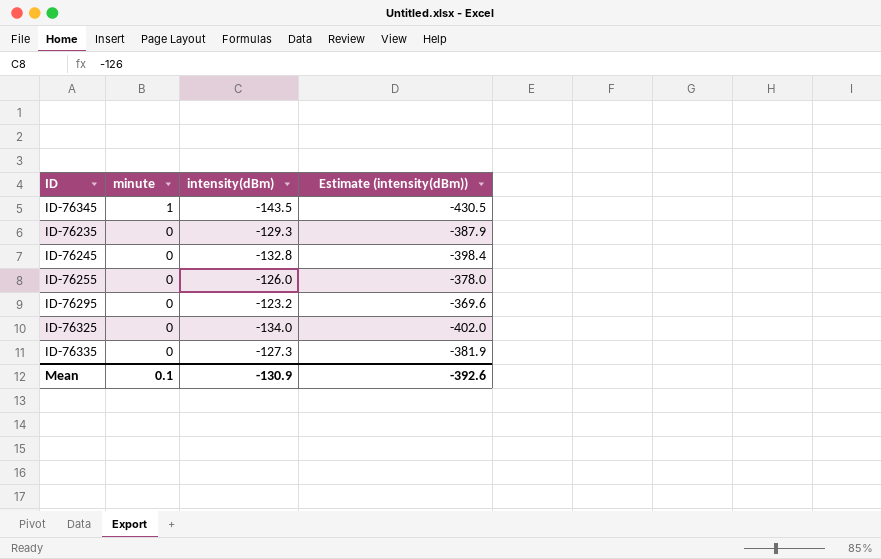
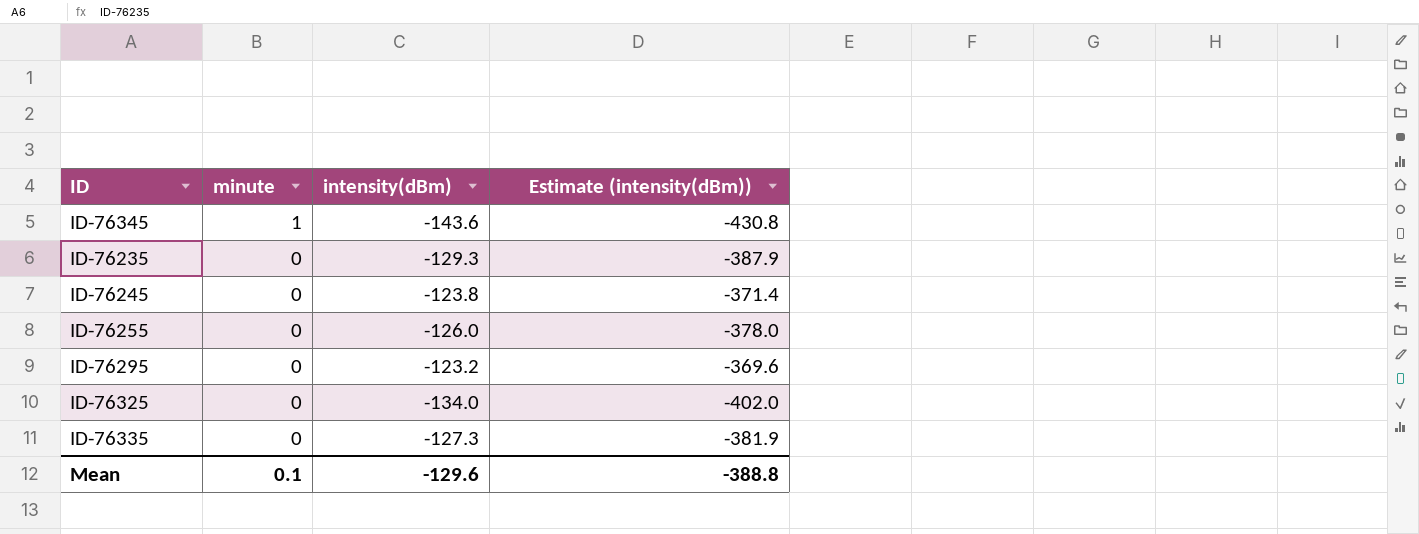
ID-76345 | intensity(dBm): -143.5 -> -143.6
ID-76345 | Estimate (intensity(dBm)): -430.5 -> -430.8
ID-76245 | intensity(dBm): -132.8 -> -123.8
ID-76245 | Estimate (intensity(dBm)): -398.4 -> -371.4
Mean | intensity(dBm): -130.9 -> -129.6
Mean | Estimate (intensity(dBm)): -392.6 -> -388.8

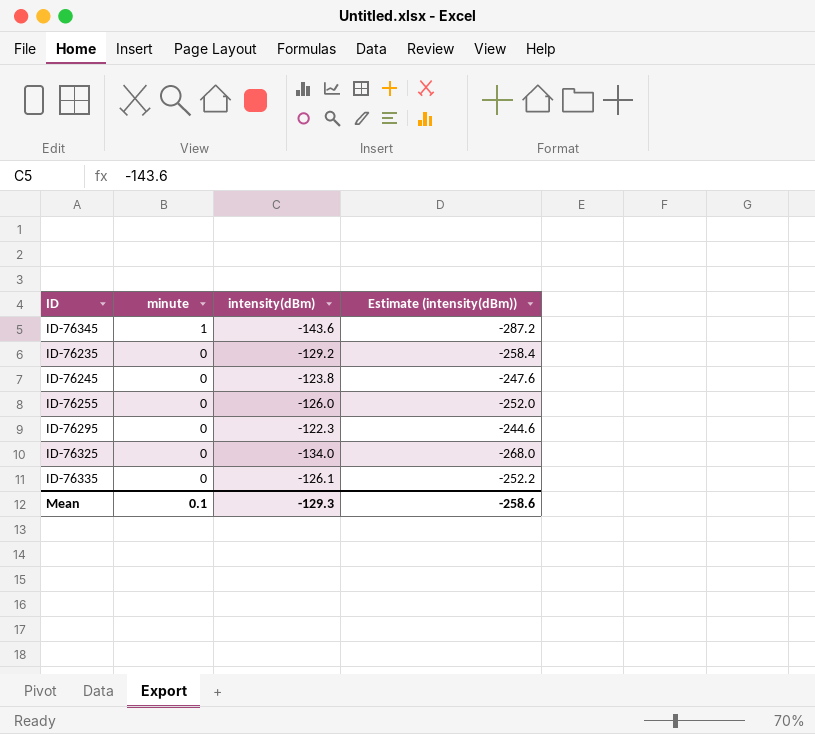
column Estimate (intensity(dBm)) | formula: [intensity(dBm)] * 3 -> [intensity(dBm)] * 2
ID-76235 | intensity(dBm): -129.3 -> -129.2
ID-76295 | intensity(dBm): -123.2 -> -122.3
ID-76335 | intensity(dBm): -127.3 -> -126.1
Mean | intensity(dBm): -129.6 -> -129.3
Mean | Estimate (intensity(dBm)): -388.8 -> -258.6

